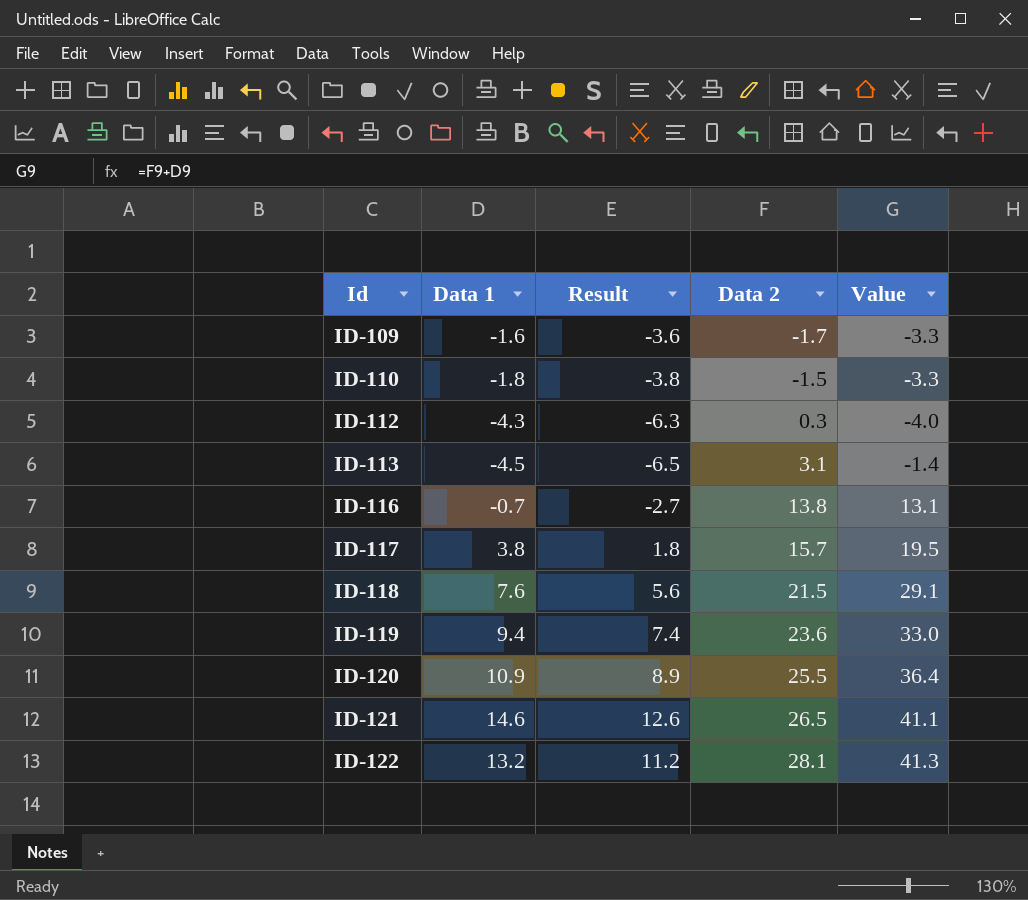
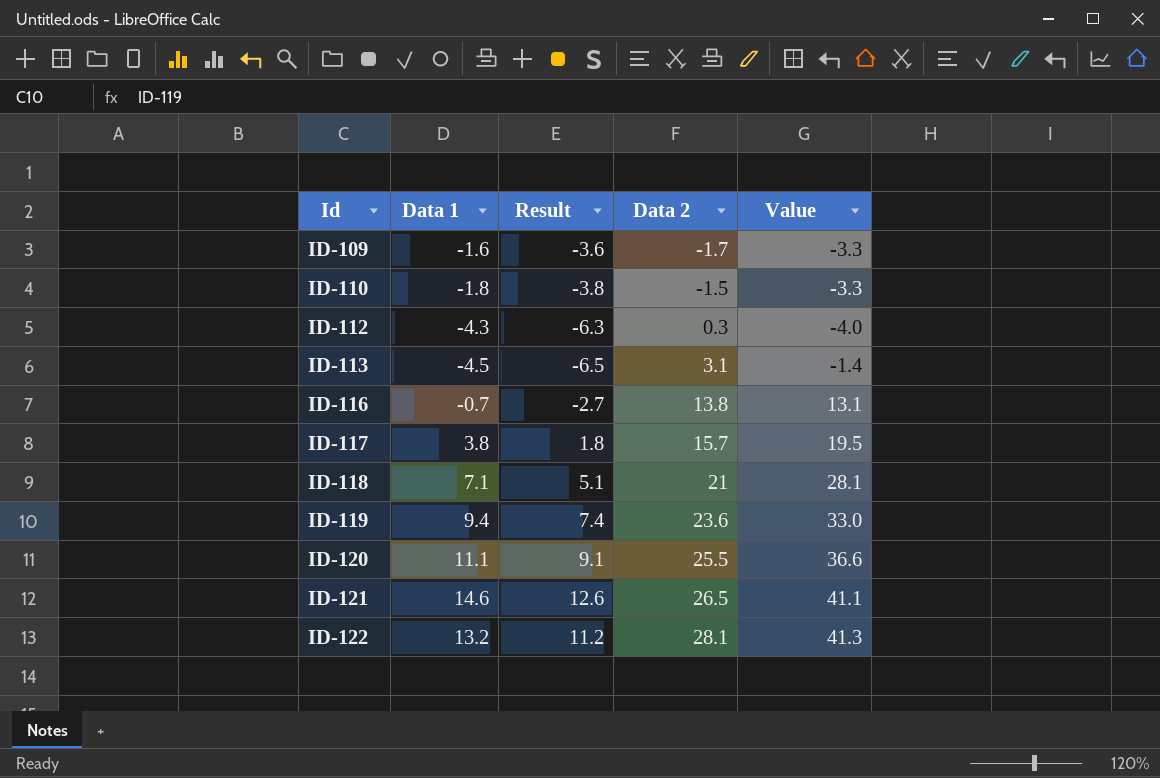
ID-118 | Data 1: 7.6 -> 7.1
ID-118 | Result: 5.6 -> 5.1
ID-118 | Data 2: 21.5 -> 21
ID-118 | Value: 29.1 -> 28.1
ID-120 | Data 1: 10.9 -> 11.1
ID-120 | Result: 8.9 -> 9.1
ID-120 | Value: 36.4 -> 36.6

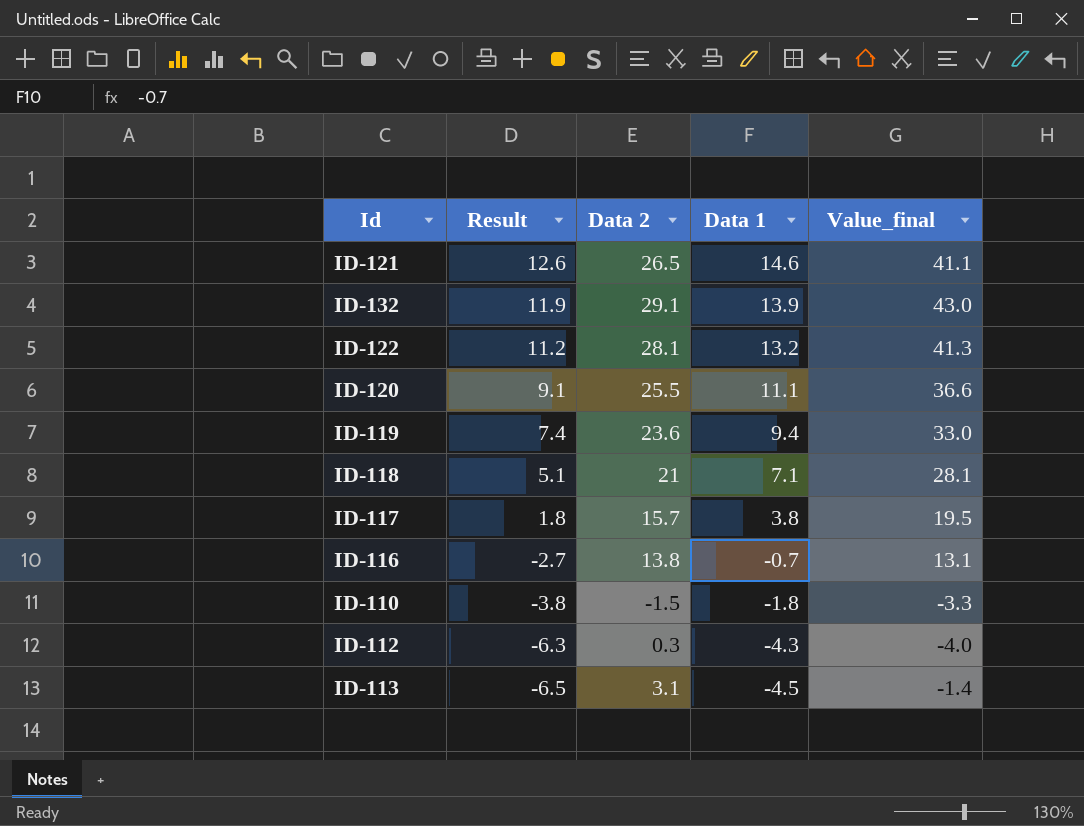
row order: Id ascending -> Result descending
column Data 1 | position: 2 -> 4
column name: Value -> Value_final
row ID-109: -1.6 | -3.6 | -1.7 | -3.3 -> none
row ID-132: none -> 11.9 | 29.1 | 13.9 | 43.0

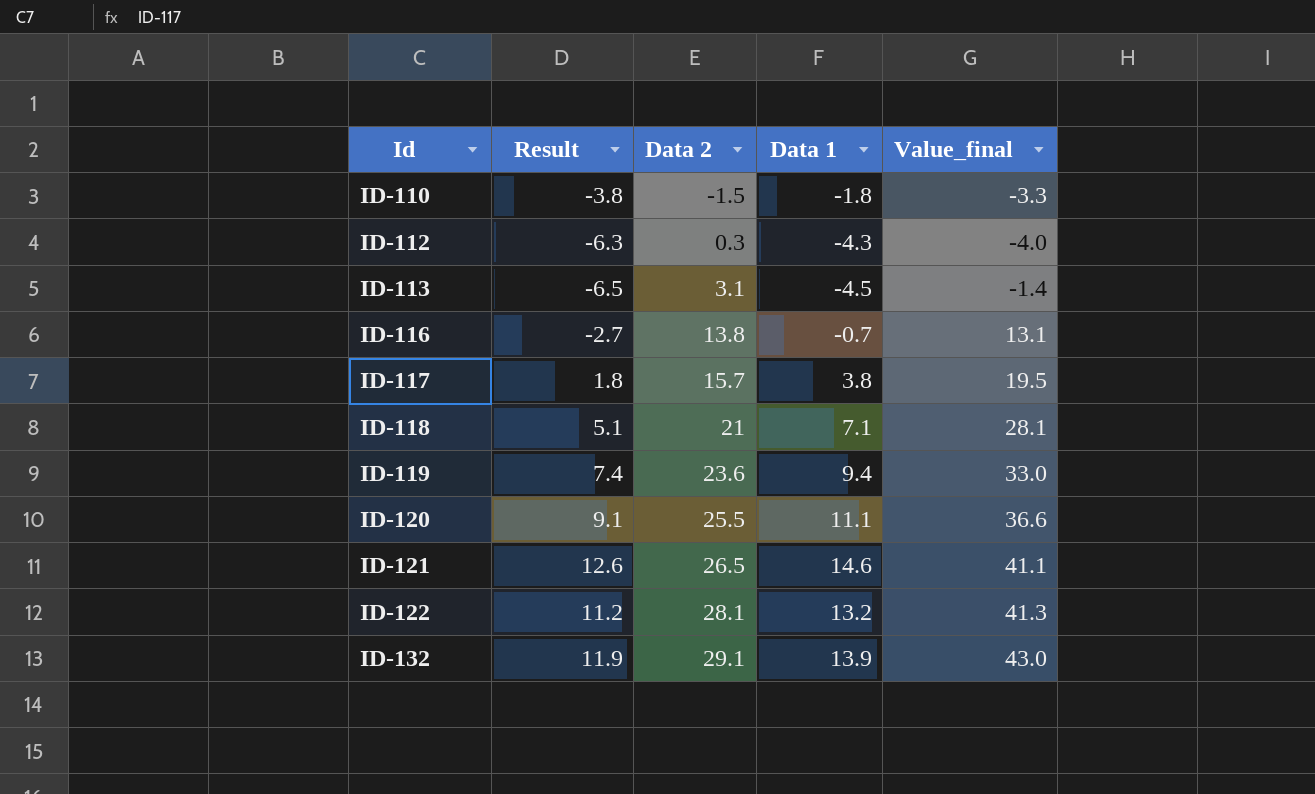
row order: Result descending -> Id ascending

